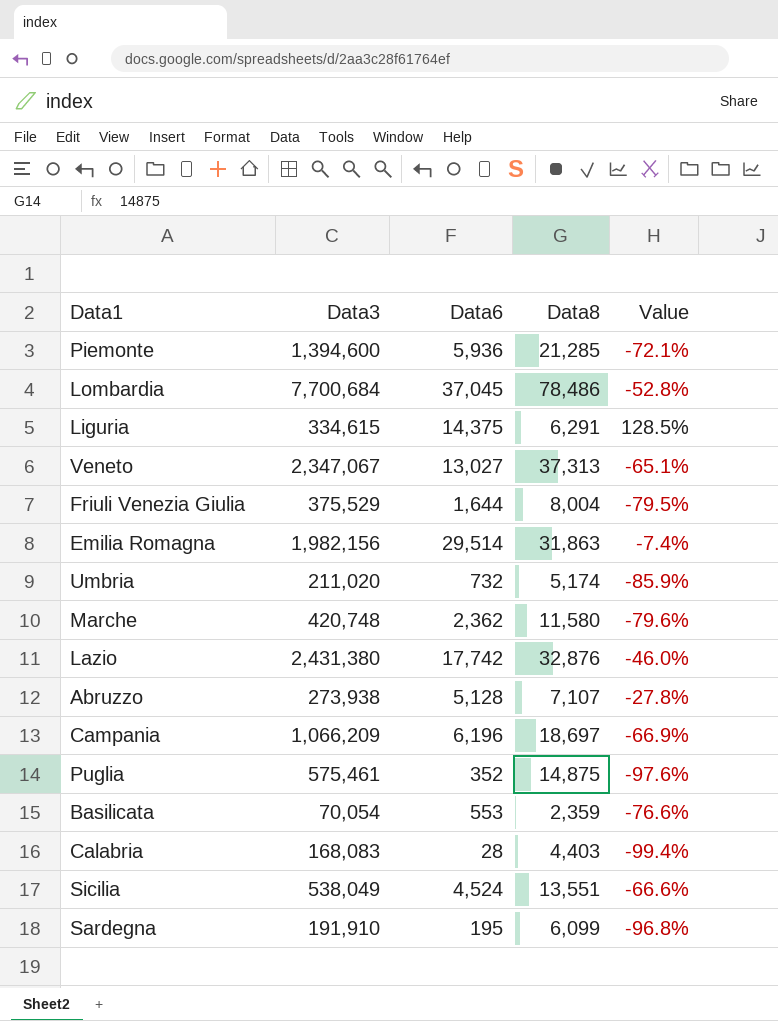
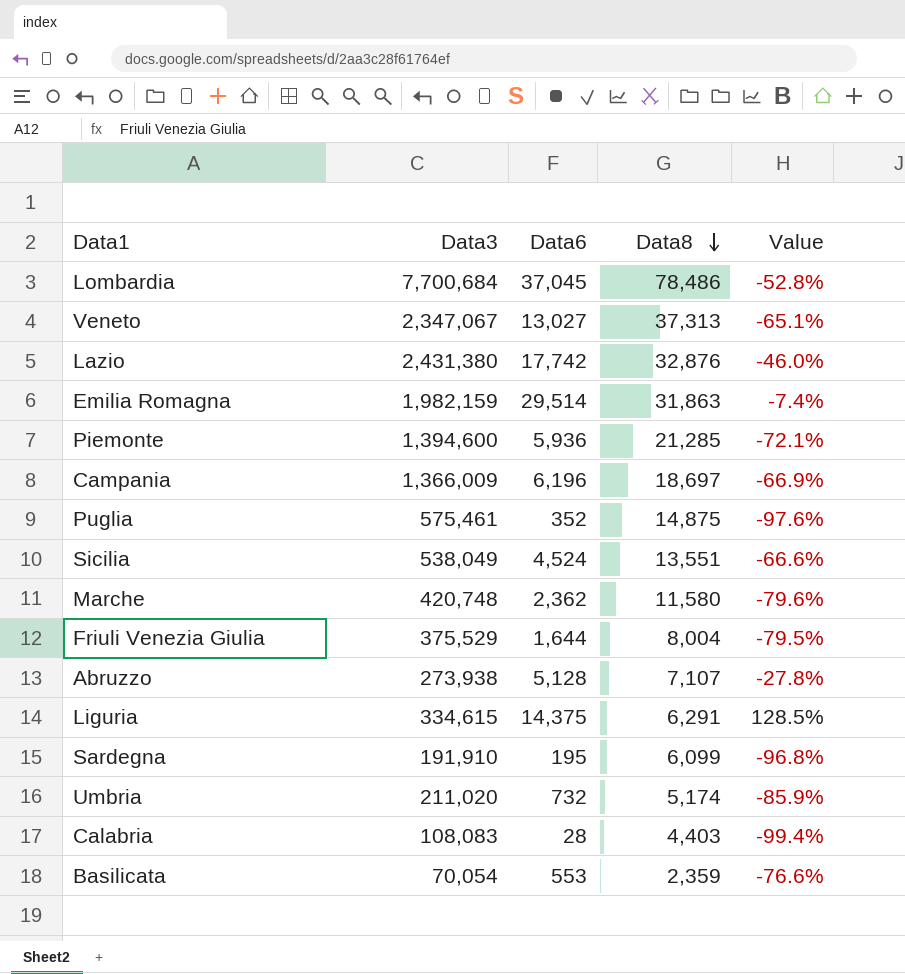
row order: none -> Data8 descending
Emilia Romagna | Data3: 1,982,156 -> 1,982,159
Campania | Data3: 1,066,209 -> 1,366,009
Calabria | Data3: 168,083 -> 108,083

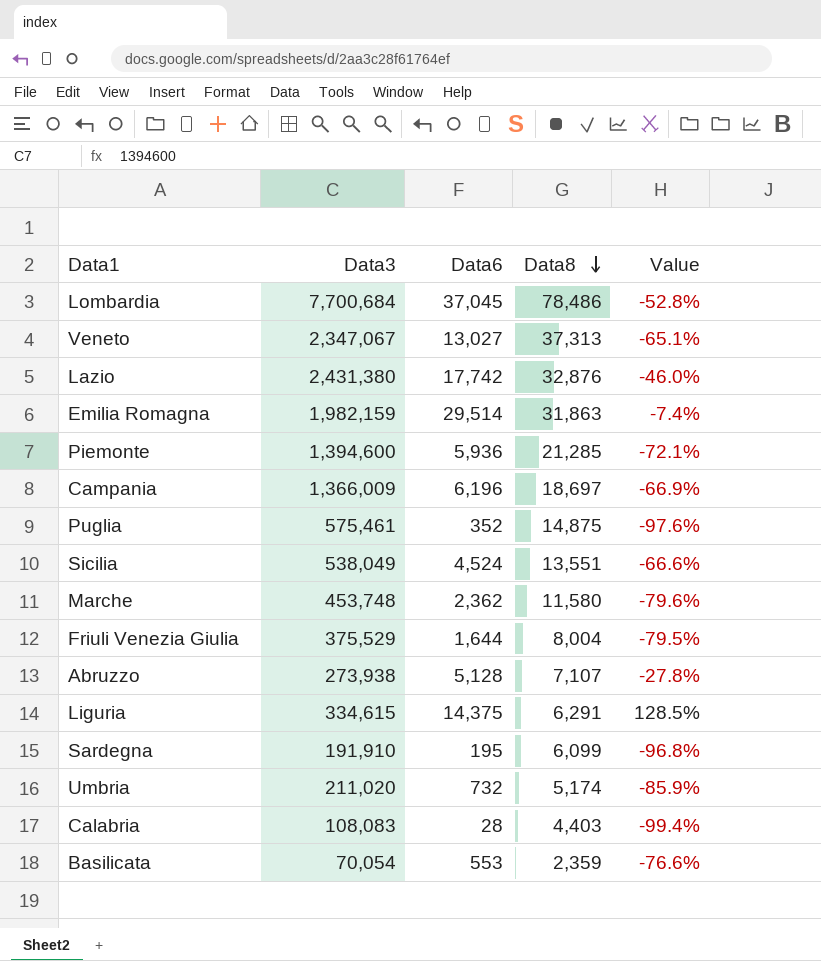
Marche | Data3: 420,748 -> 453,748

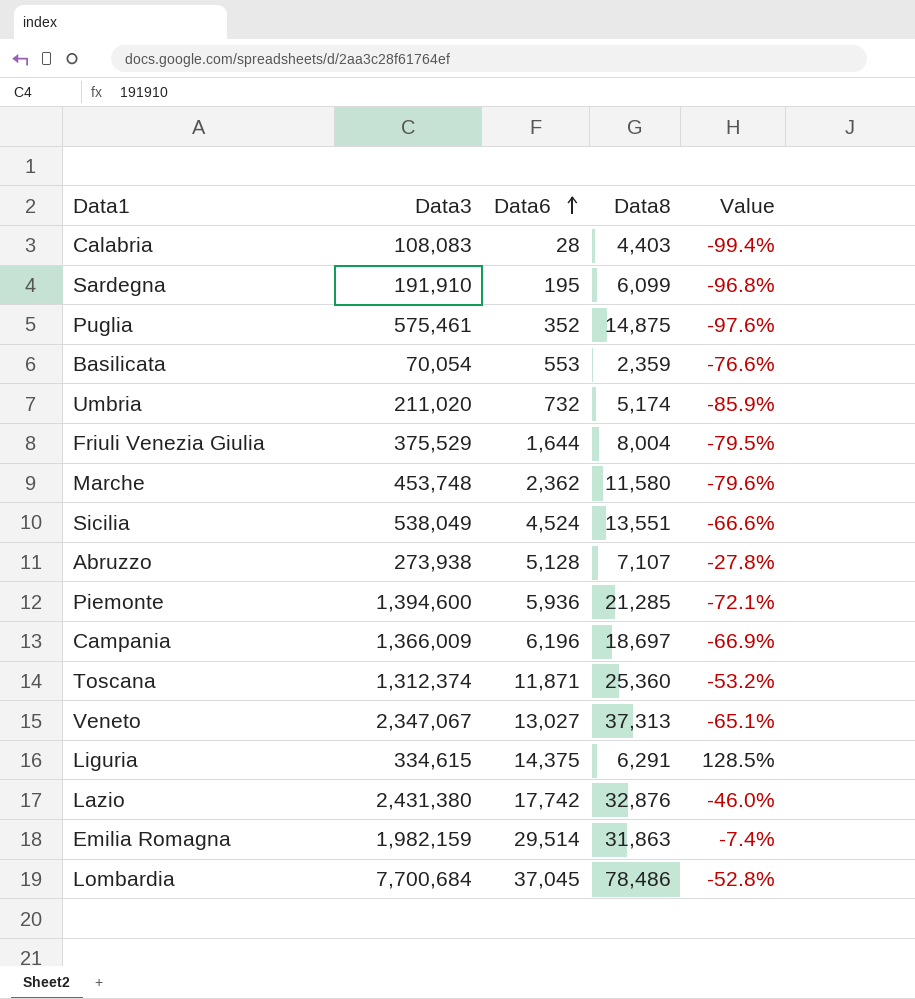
row order: Data8 descending -> Data6 ascending
row Toscana: none -> 1,312,374 | 11,871 | 25,360 | -53.2%

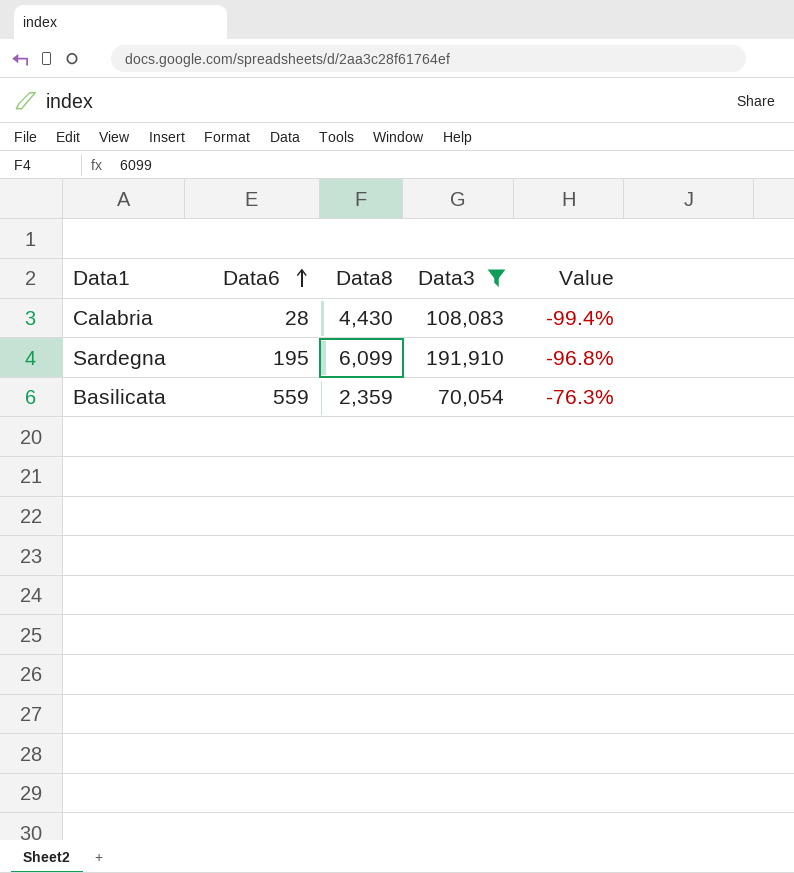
filter: none -> Data3 <= 191,910
column Data3 | position: 2 -> 4
Calabria | Data8: 4,403 -> 4,430
Basilicata | Data6: 553 -> 559
Basilicata | Value: -76.6% -> -76.3%

